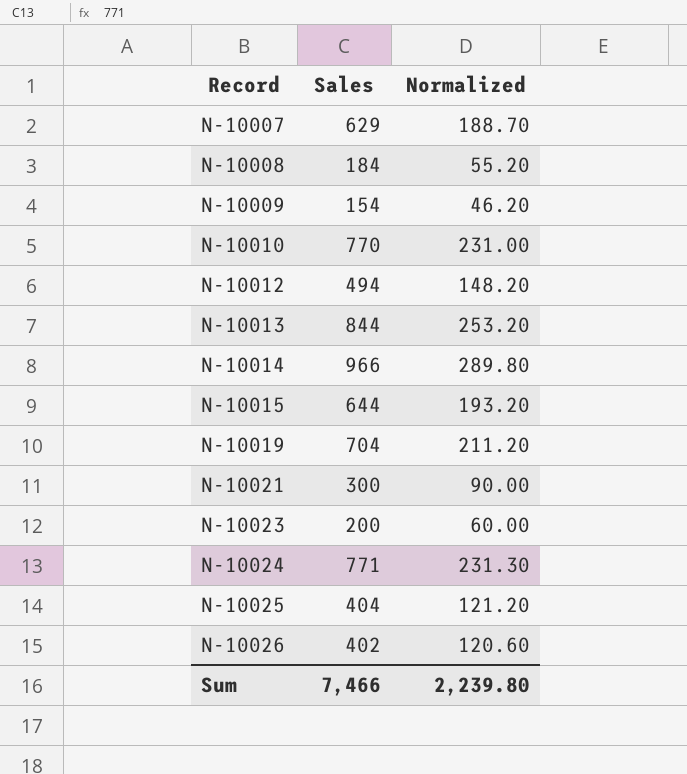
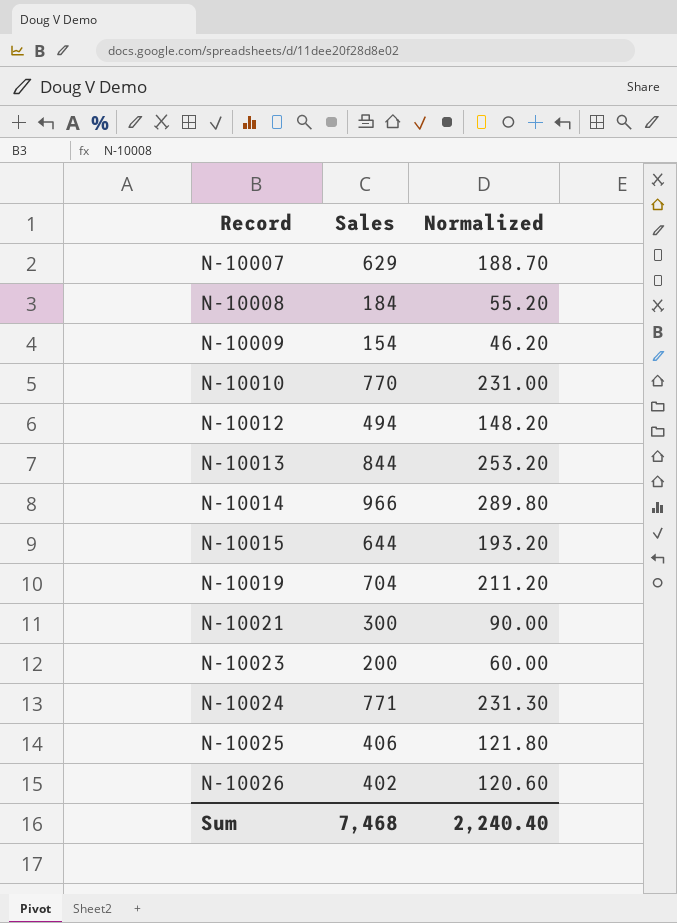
N-10025 | Sales: 404 -> 406
N-10025 | Normalized: 121.20 -> 121.80
Sum | Sales: 7,466 -> 7,468
Sum | Normalized: 2,239.80 -> 2,240.40

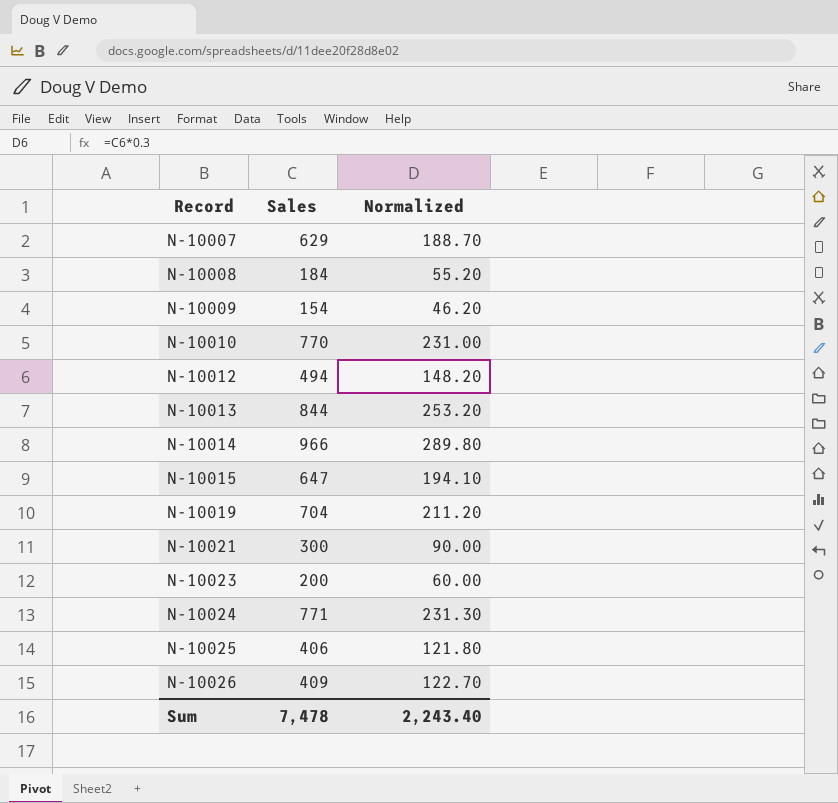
N-10015 | Sales: 644 -> 647
N-10015 | Normalized: 193.20 -> 194.10
N-10026 | Sales: 402 -> 409
N-10026 | Normalized: 120.60 -> 122.70
Sum | Sales: 7,468 -> 7,478
Sum | Normalized: 2,240.40 -> 2,243.40

